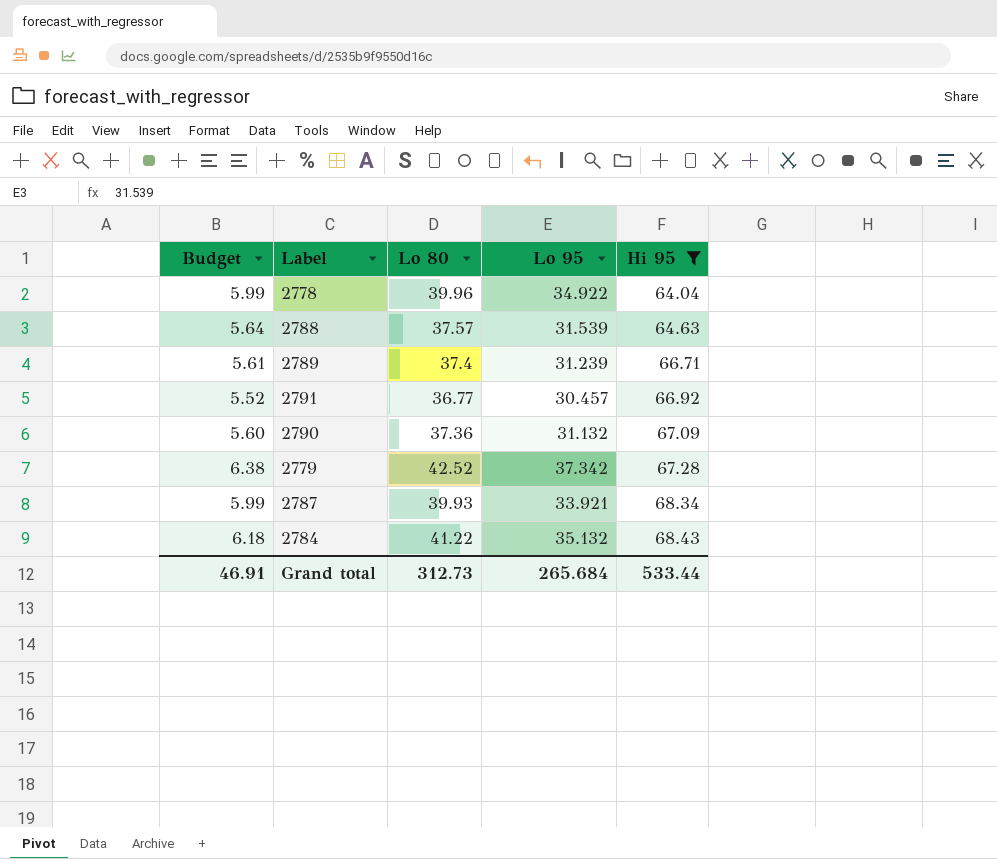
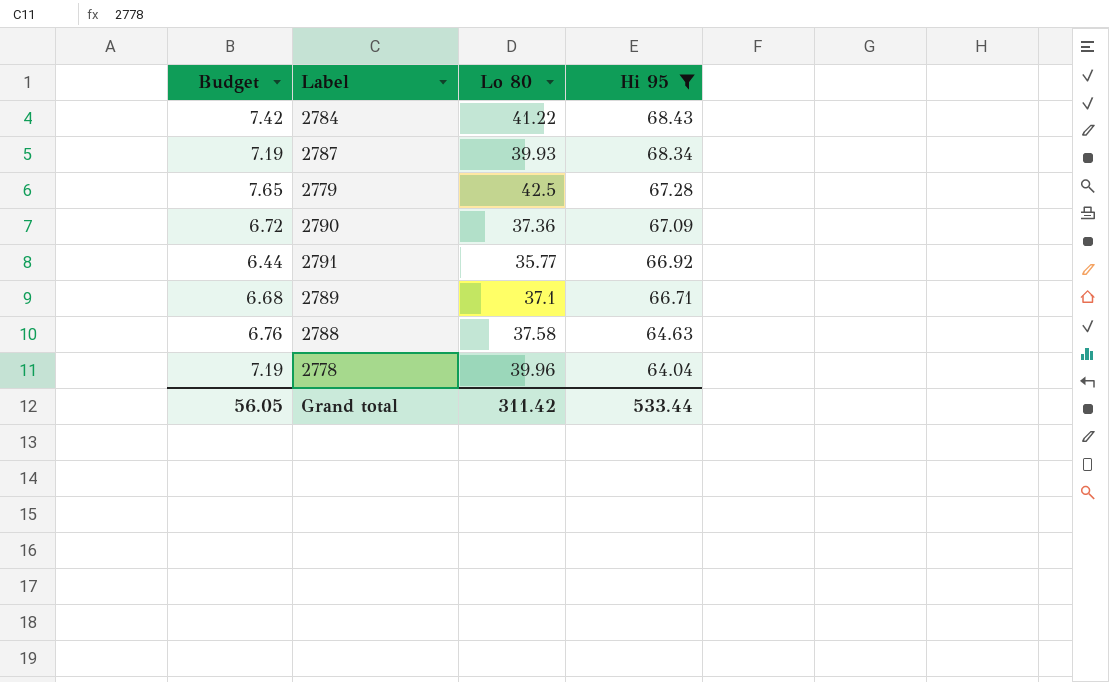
row order: Hi 95 ascending -> Hi 95 descending
column Lo 95 | position: 4 -> none
column Budget | formula: [Lo 80] * 0.15 -> [Lo 80] * 0.18
2779 | Lo 80: 42.52 -> 42.5
2791 | Lo 80: 36.77 -> 35.77
2789 | Lo 80: 37.4 -> 37.1
2788 | Lo 80: 37.57 -> 37.58
Grand total | Budget: 46.91 -> 56.05
Grand total | Lo 80: 312.73 -> 311.42

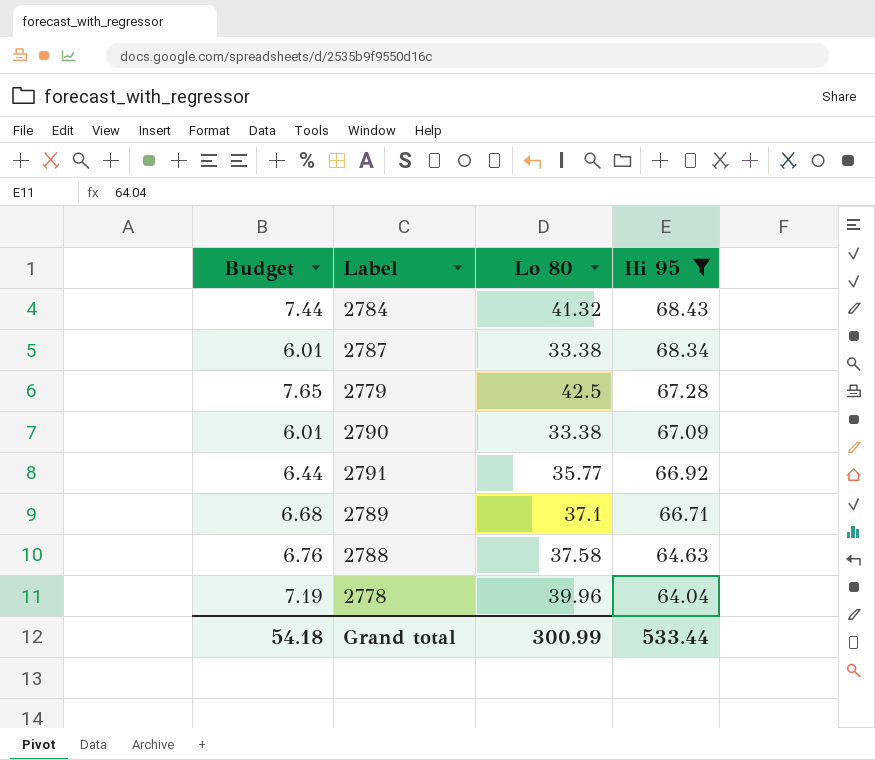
2784 | Budget: 7.42 -> 7.44
2784 | Lo 80: 41.22 -> 41.32
2787 | Budget: 7.19 -> 6.01
2787 | Lo 80: 39.93 -> 33.38
2790 | Budget: 6.72 -> 6.01
2790 | Lo 80: 37.36 -> 33.38
Grand total | Budget: 56.05 -> 54.18
Grand total | Lo 80: 311.42 -> 300.99

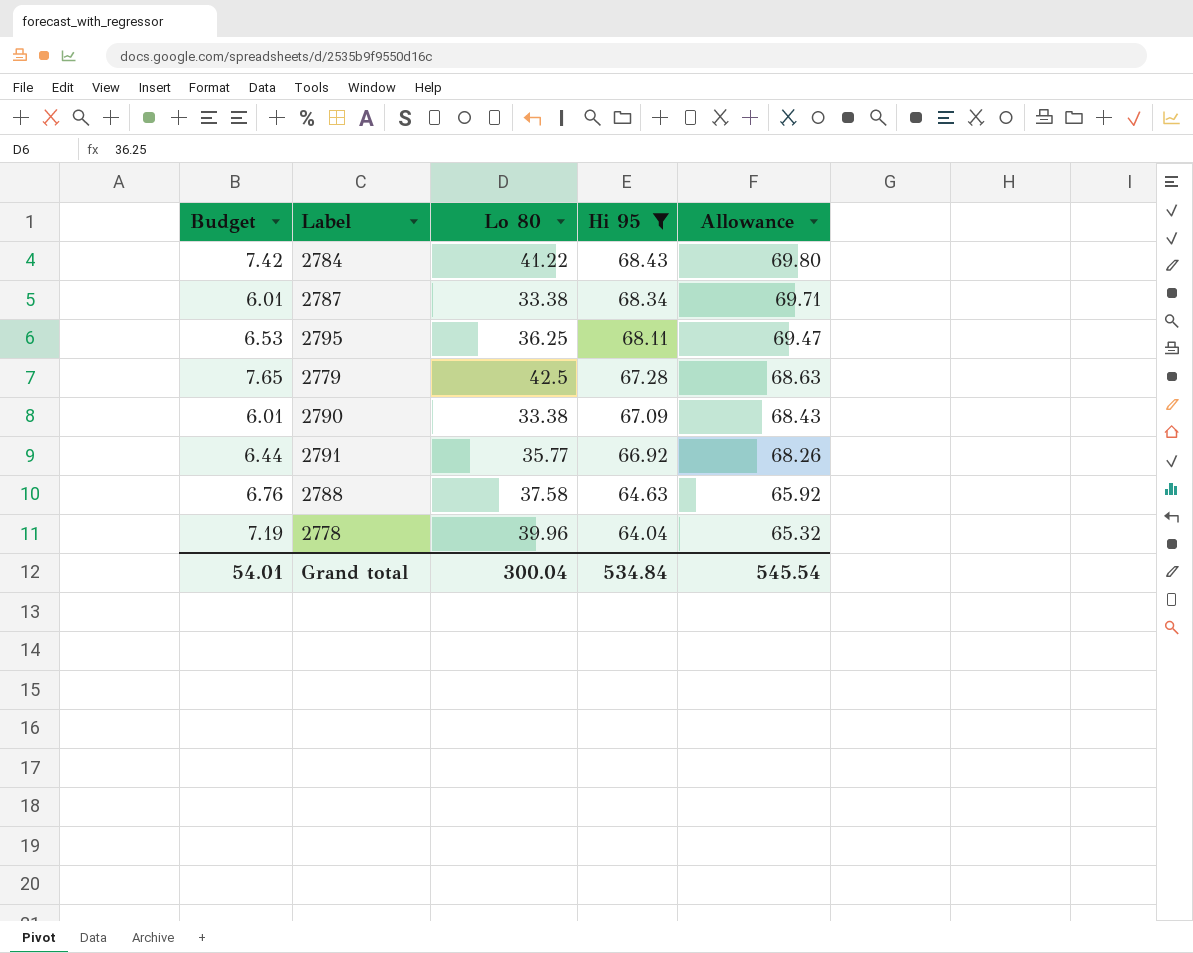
column Allowance | formula: none -> [Hi 95] * 1.02
row 2789: 6.68 | 37.1 | 66.71 -> none
2784 | Budget: 7.44 -> 7.42
2784 | Lo 80: 41.32 -> 41.22
row 2795: none -> 6.53 | 36.25 | 68.11 | 69.47
Grand total | Budget: 54.18 -> 54.01
Grand total | Lo 80: 300.99 -> 300.04
Grand total | Hi 95: 533.44 -> 534.84

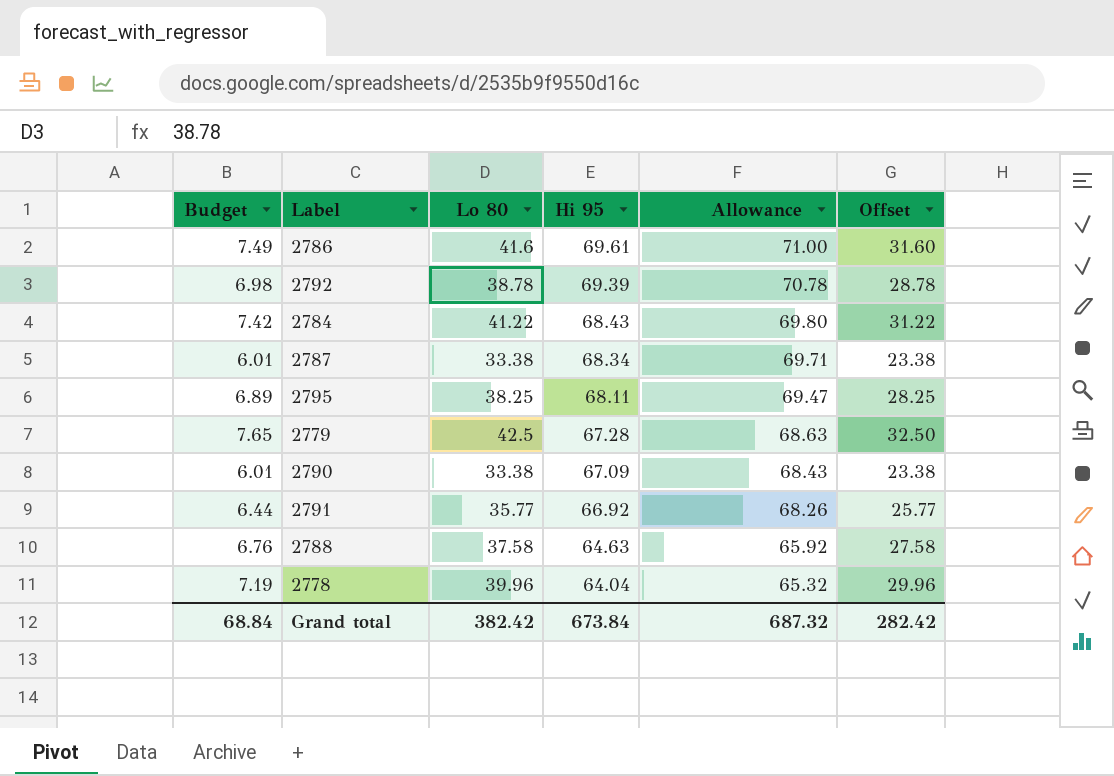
filter: Hi 95 <= 68.43 -> none
column Offset | formula: none -> [Lo 80] - 10
2795 | Budget: 6.53 -> 6.89
2795 | Lo 80: 36.25 -> 38.25
Grand total | Budget: 54.01 -> 68.84
Grand total | Lo 80: 300.04 -> 382.42
Grand total | Hi 95: 534.84 -> 673.84
Grand total | Allowance: 545.54 -> 687.32

